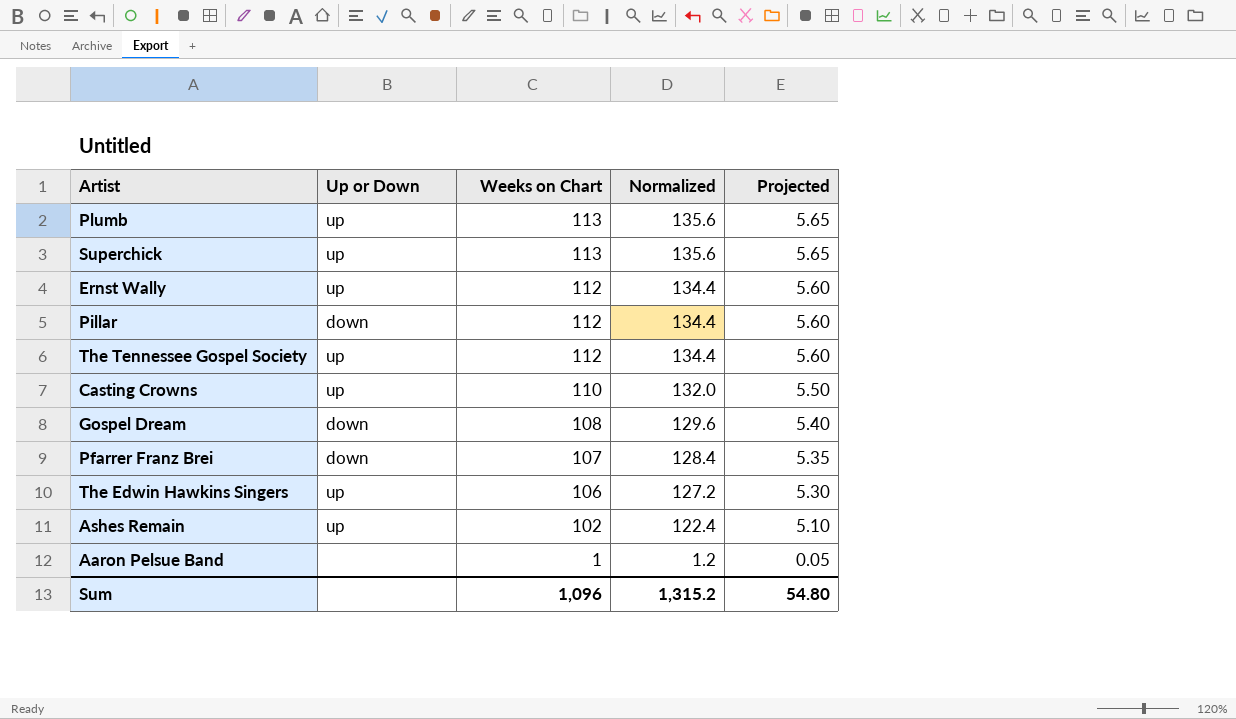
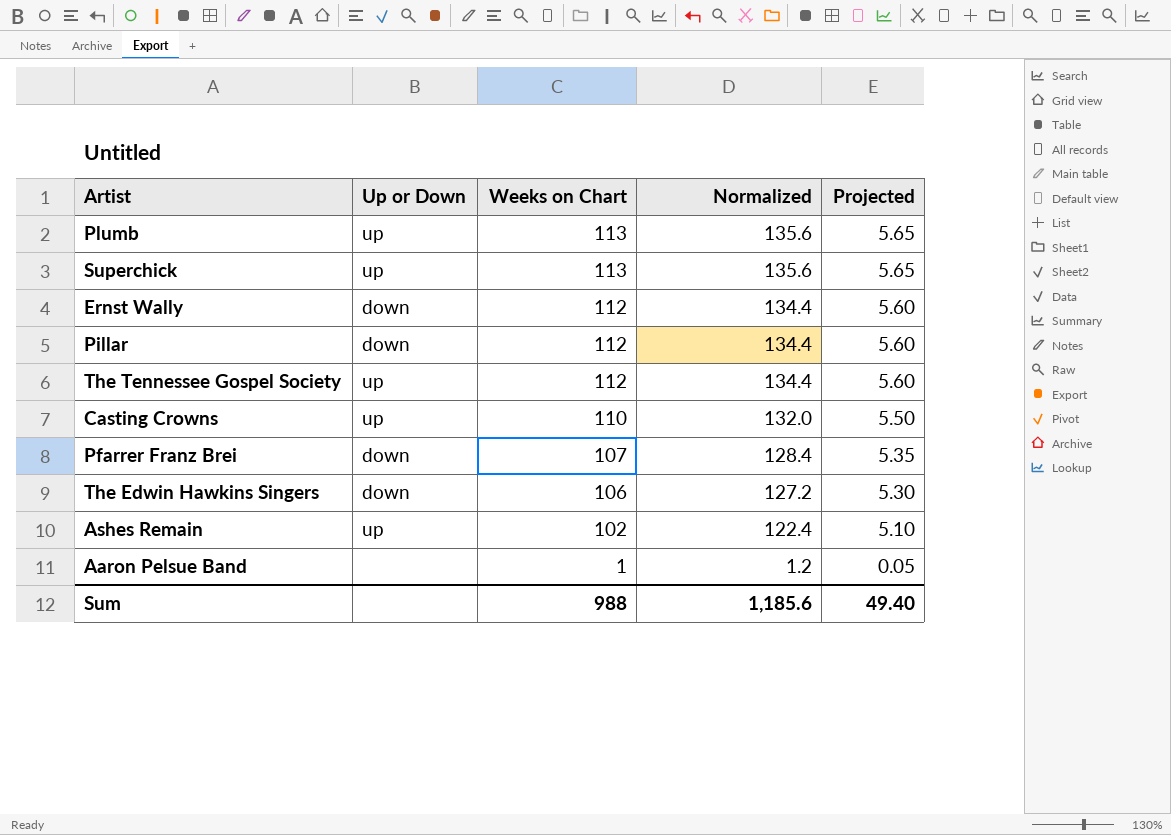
row Gospel Dream: down | 108 | 129.6 | 5.40 -> none
Ernst Wally | Up or Down: up -> down
The Edwin Hawkins Singers | Up or Down: up -> down
Sum | Weeks on Chart: 1,096 -> 988
Sum | Normalized: 1,315.2 -> 1,185.6
Sum | Projected: 54.80 -> 49.40

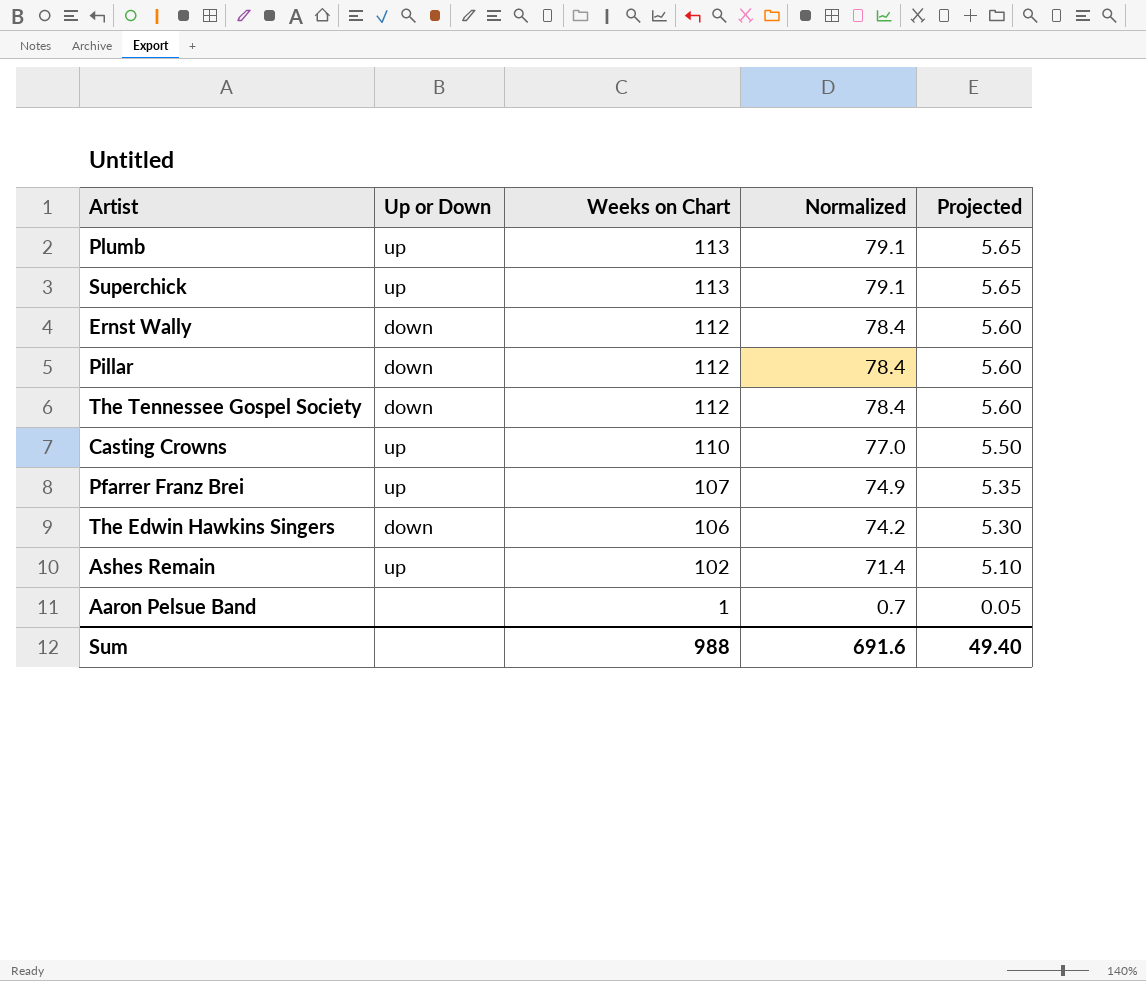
column Normalized | formula: [Weeks on Chart] * 1.2 -> [Weeks on Chart] * 0.7
The Tennessee Gospel Society | Up or Down: up -> down
Pfarrer Franz Brei | Up or Down: down -> up
Sum | Normalized: 1,185.6 -> 691.6

